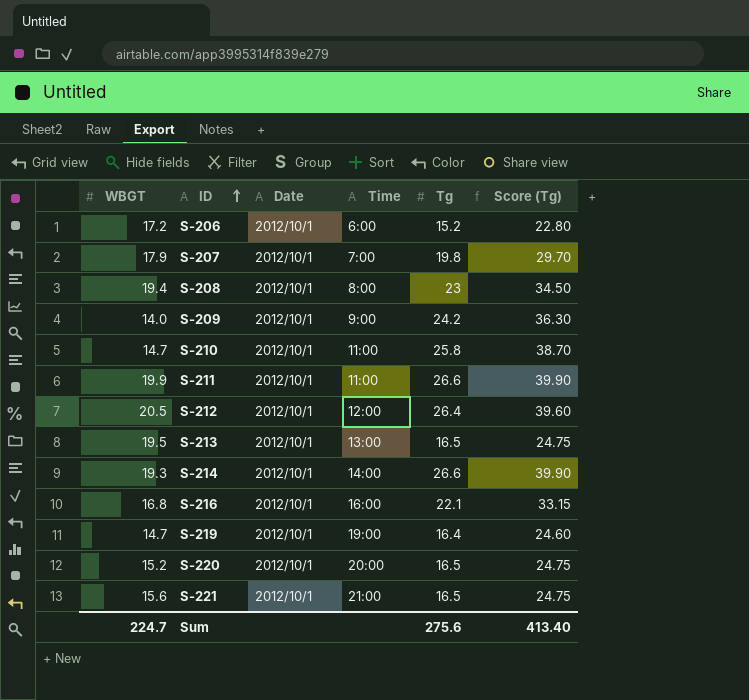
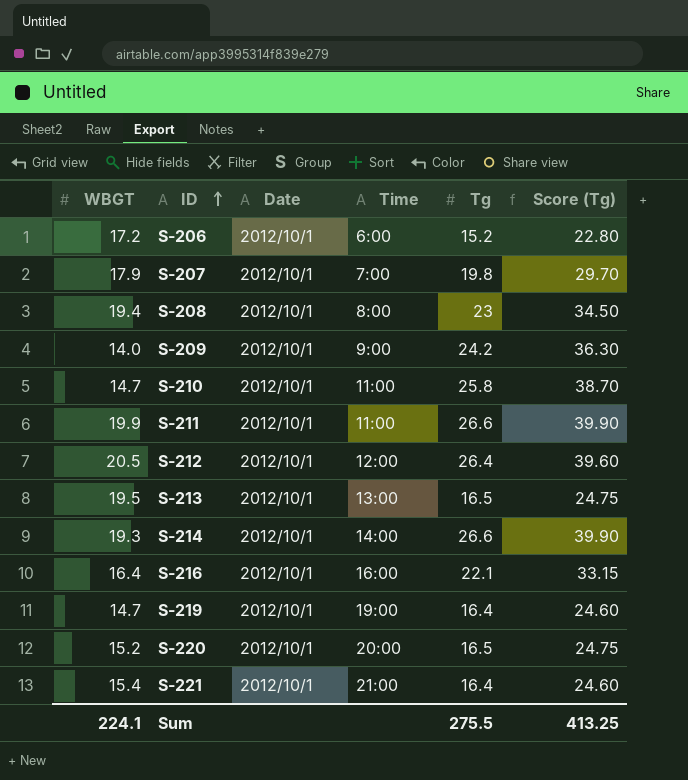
S-216 | WBGT: 16.8 -> 16.4
S-221 | WBGT: 15.6 -> 15.4
S-221 | Tg: 16.5 -> 16.4
S-221 | Score (Tg): 24.75 -> 24.60
Sum | WBGT: 224.7 -> 224.1
Sum | Tg: 275.6 -> 275.5
Sum | Score (Tg): 413.40 -> 413.25

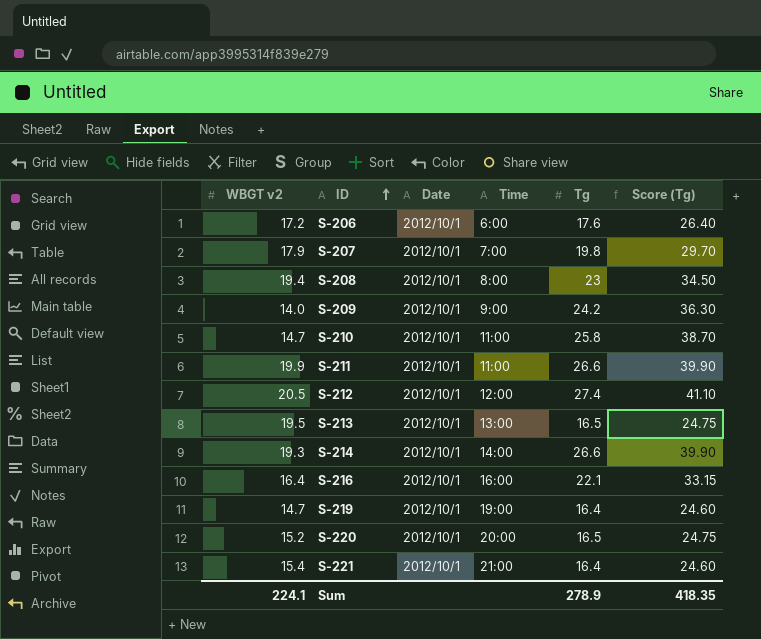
column name: WBGT -> WBGT v2
S-206 | Tg: 15.2 -> 17.6
S-206 | Score (Tg): 22.80 -> 26.40
S-212 | Tg: 26.4 -> 27.4
S-212 | Score (Tg): 39.60 -> 41.10
Sum | Tg: 275.5 -> 278.9
Sum | Score (Tg): 413.25 -> 418.35

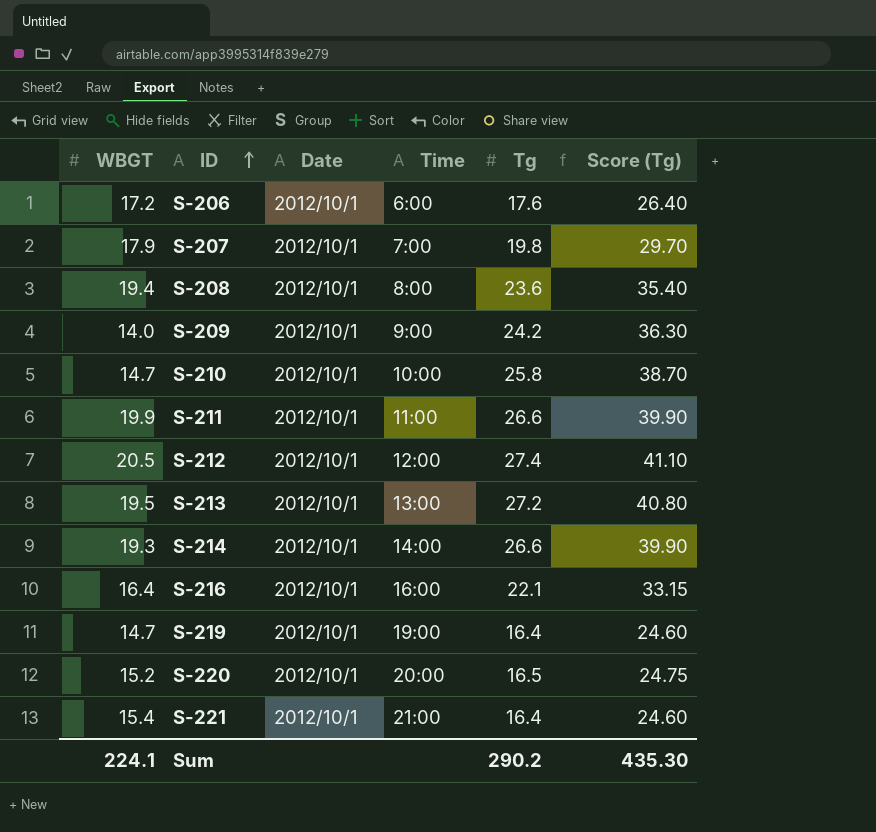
column name: WBGT v2 -> WBGT
S-208 | Tg: 23 -> 23.6
S-208 | Score (Tg): 34.50 -> 35.40
S-210 | Time: 11:00 -> 10:00
S-213 | Tg: 16.5 -> 27.2
S-213 | Score (Tg): 24.75 -> 40.80
Sum | Tg: 278.9 -> 290.2
Sum | Score (Tg): 418.35 -> 435.30

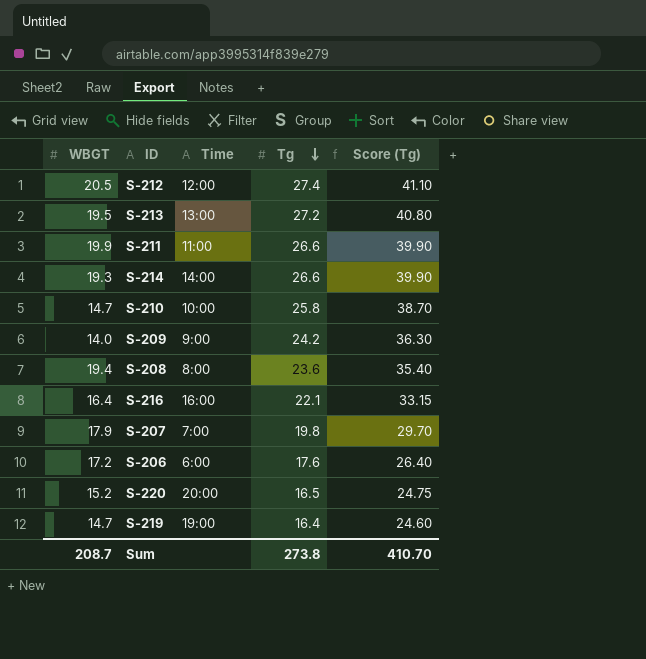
row order: ID ascending -> Tg descending
column Date | position: 3 -> none
row S-221: 15.4 | 2012/10/1 | 21:00 | 16.4 | 24.60 -> none
Sum | WBGT: 224.1 -> 208.7
Sum | Tg: 290.2 -> 273.8
Sum | Score (Tg): 435.30 -> 410.70

